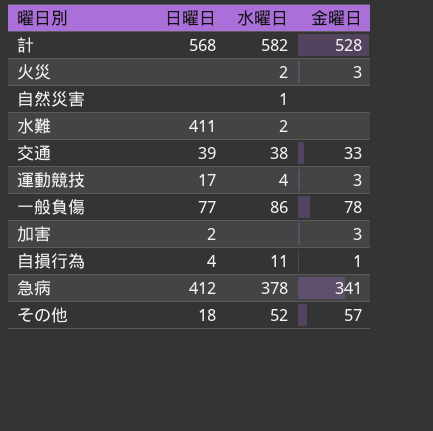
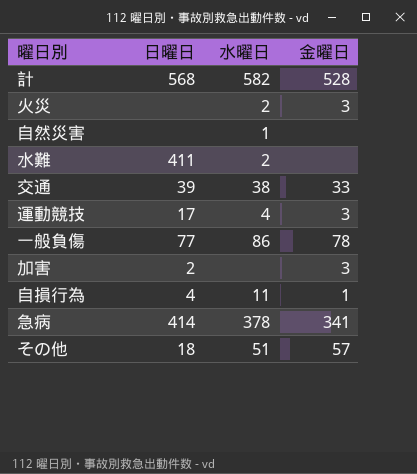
急病 | 日曜日: 412 -> 414
その他 | 水曜日: 52 -> 51

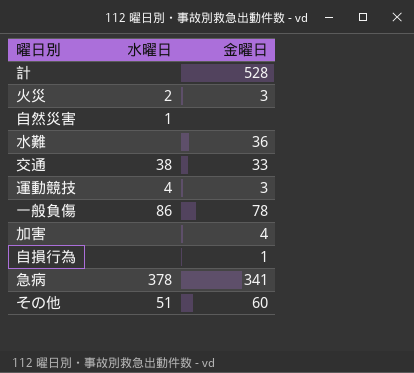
column 日曜日 | position: 2 -> none
計 | 水曜日: 582 -> none
水難 | 水曜日: 2 -> none
水難 | 金曜日: none -> 36
加害 | 金曜日: 3 -> 4
自損行為 | 水曜日: 11 -> none
その他 | 金曜日: 57 -> 60

